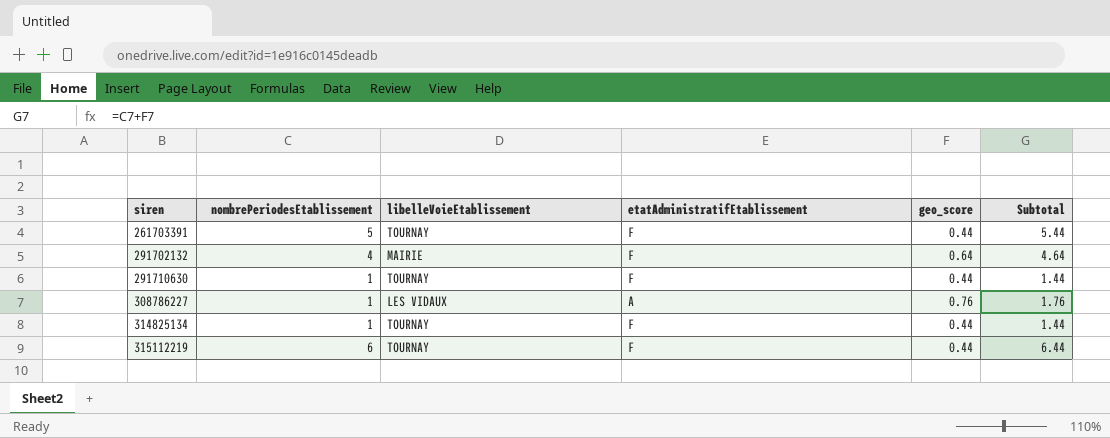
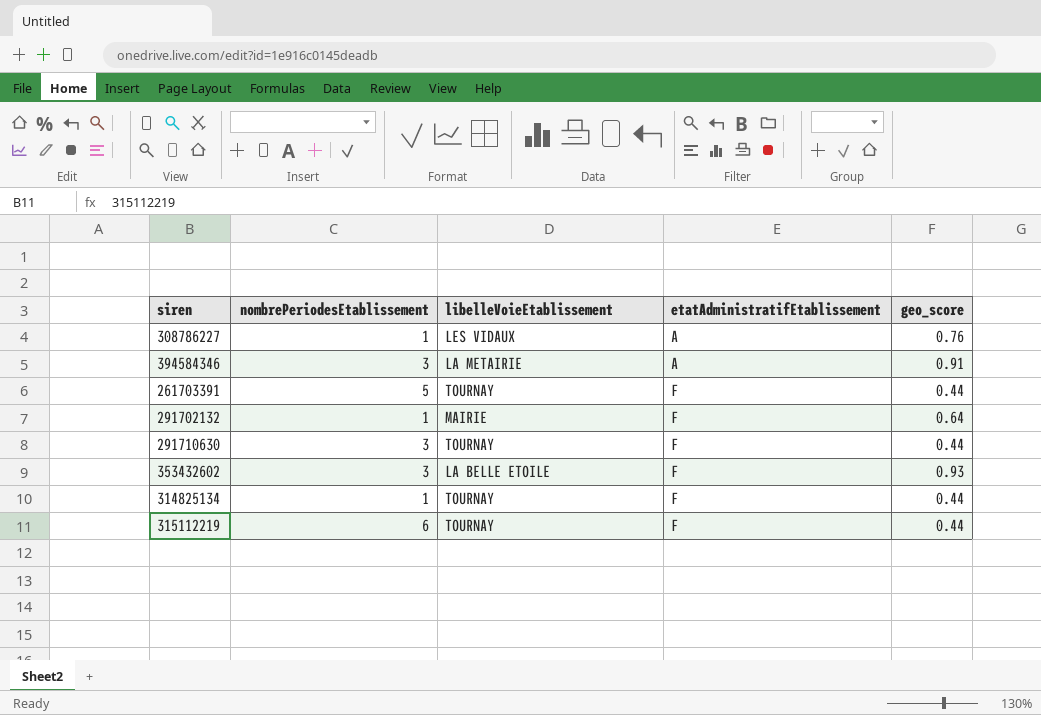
row order: siren ascending -> etatAdministratifEtablissement ascending
column Subtotal | formula: [nombrePeriodesEtablissement] + [geo_score] -> none
row 394584346: none -> 3 | LA METAIRIE | A | 0.91
291702132 | nombrePeriodesEtablissement: 4 -> 1
291710630 | nombrePeriodesEtablissement: 1 -> 3
row 353432602: none -> 3 | LA BELLE ETOILE | F | 0.93

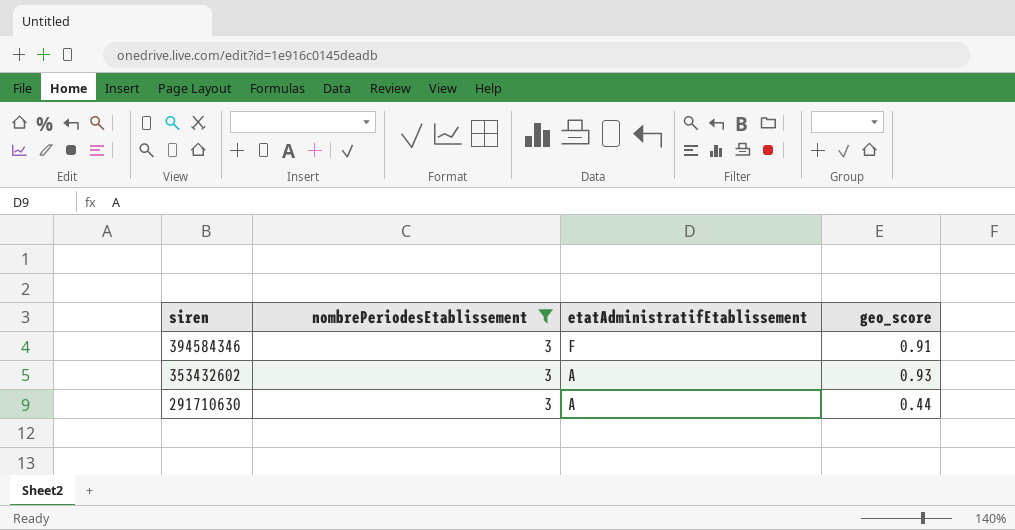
filter: none -> nombrePeriodesEtablissement = 3
row order: etatAdministratifEtablissement ascending -> siren descending
column libelleVoieEtablissement | position: 3 -> none
394584346 | etatAdministratifEtablissement: A -> F
353432602 | etatAdministratifEtablissement: F -> A
291710630 | etatAdministratifEtablissement: F -> A

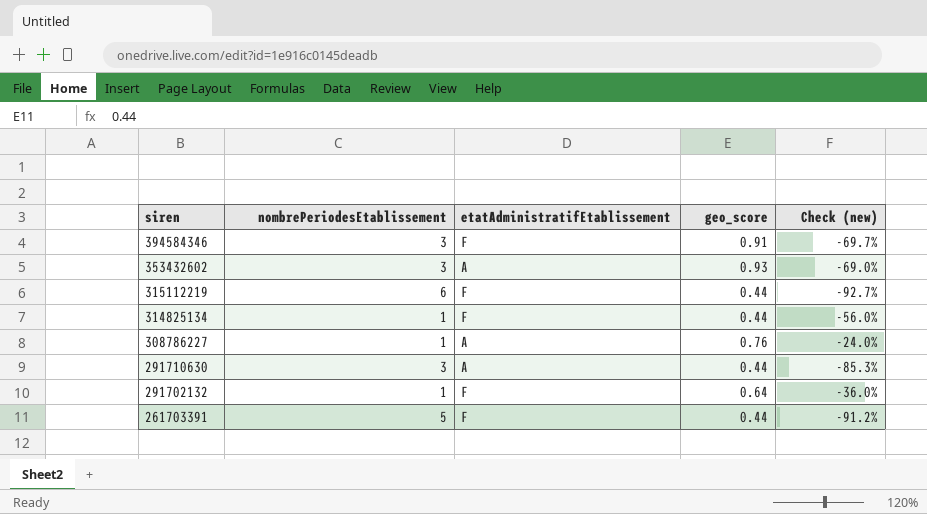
filter: nombrePeriodesEtablissement = 3 -> none
column Check (new) | formula: none -> ([geo_score] - [nombrePeriodesEtablissement]) / [nombrePeriodesEtablissement]

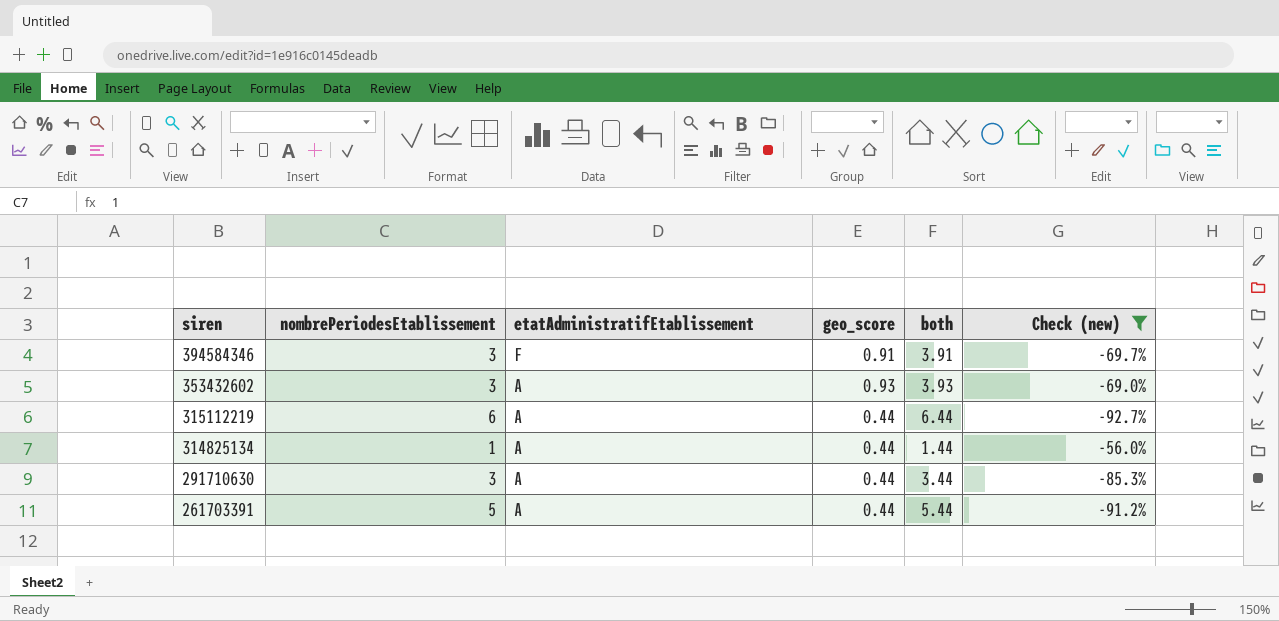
filter: none -> Check (new) <= -56.0%
column both | formula: none -> [nombrePeriodesEtablissement] + [geo_score]
315112219 | etatAdministratifEtablissement: F -> A
314825134 | etatAdministratifEtablissement: F -> A
261703391 | etatAdministratifEtablissement: F -> A

